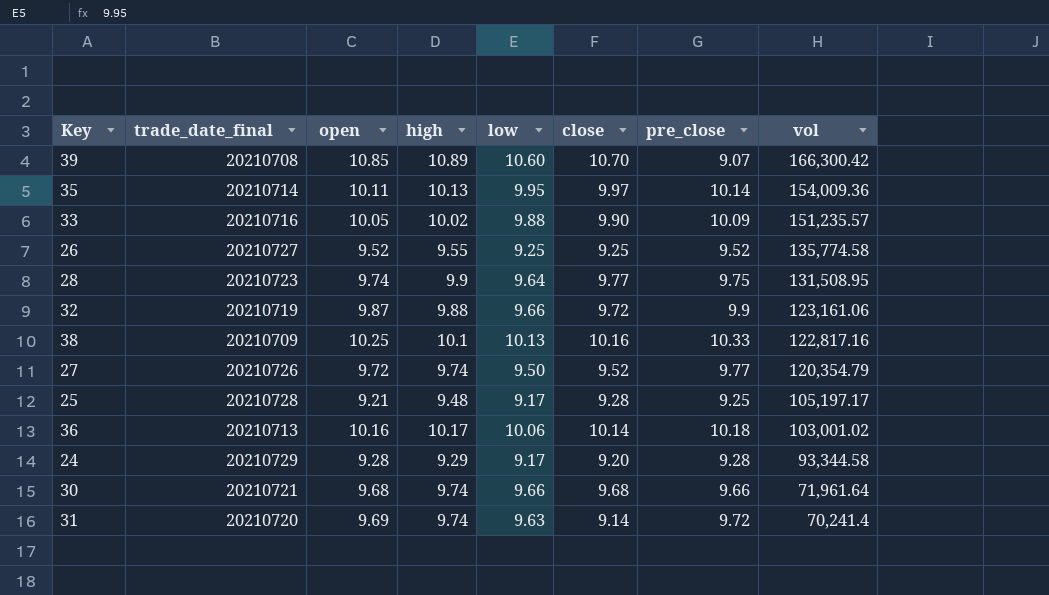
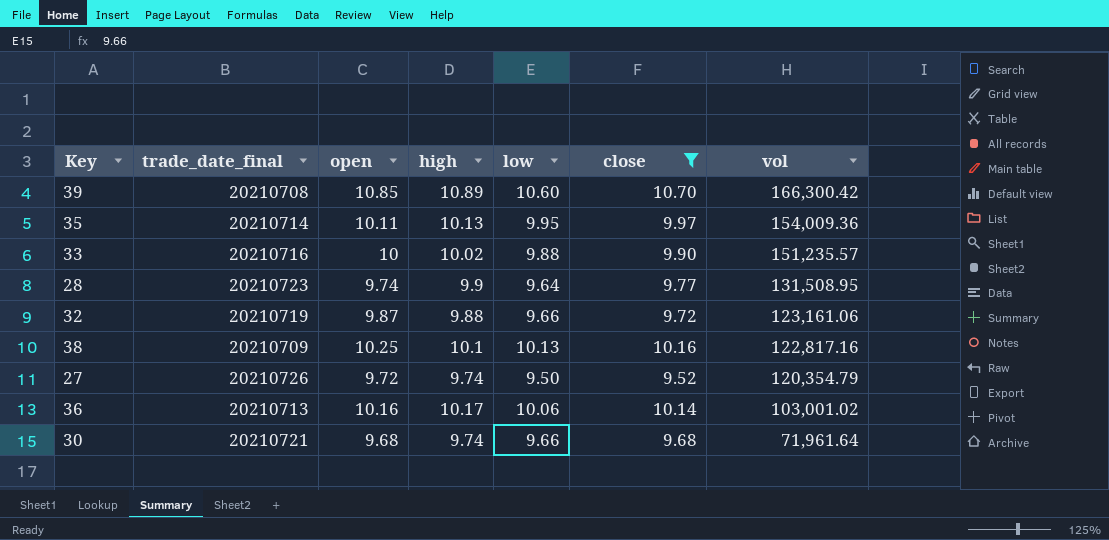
filter: none -> close >= 9.52
column pre_close | position: 7 -> none
33 | open: 10.05 -> 10

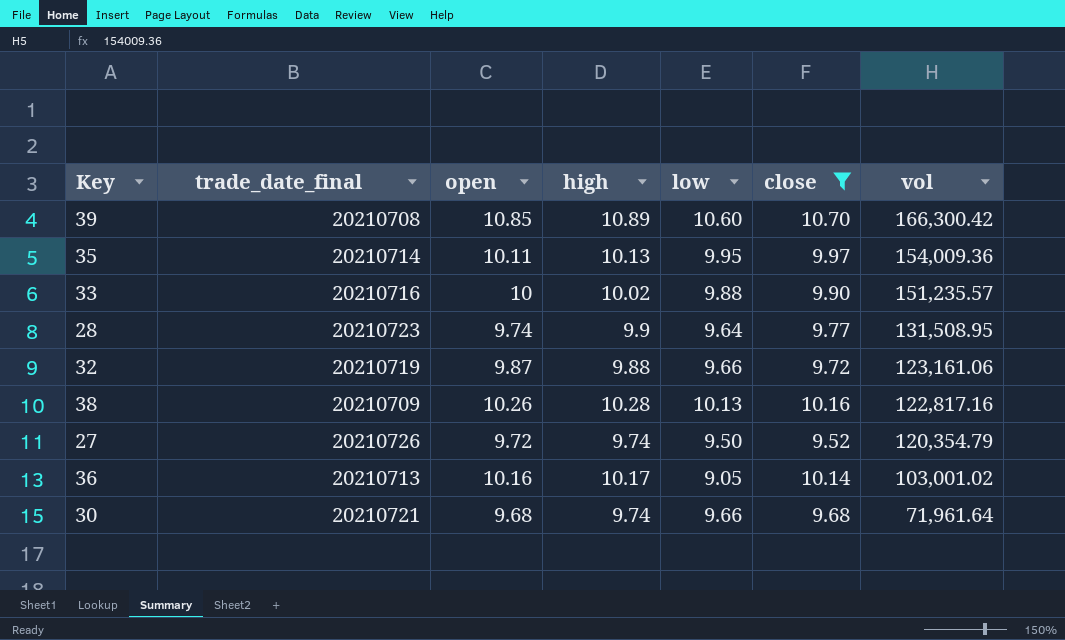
38 | open: 10.25 -> 10.26
38 | high: 10.1 -> 10.28
36 | low: 10.06 -> 9.05

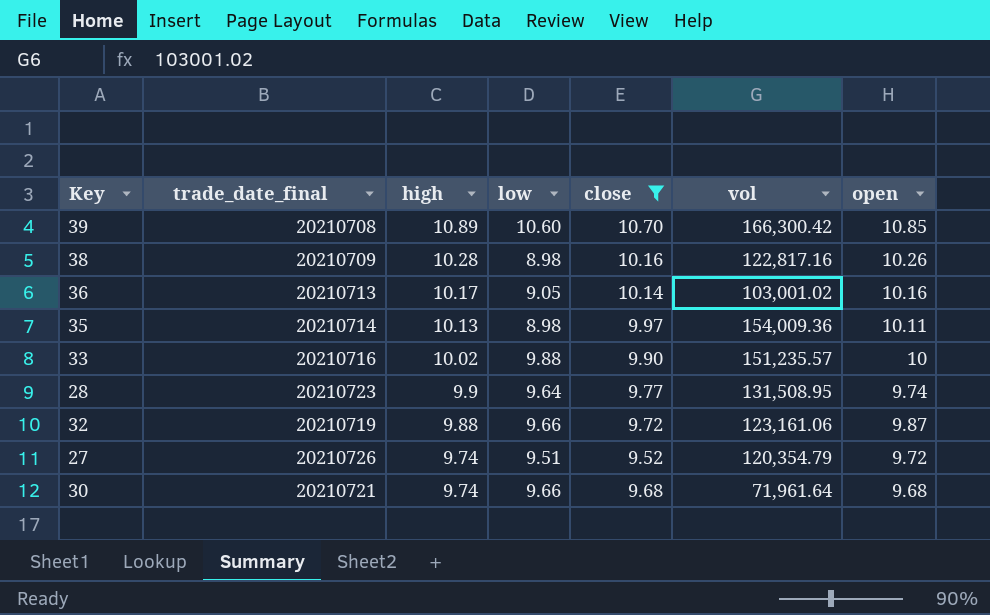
row order: vol descending -> high descending
column open | position: 3 -> 7
38 | low: 10.13 -> 8.98
35 | low: 9.95 -> 8.98
27 | low: 9.50 -> 9.51

